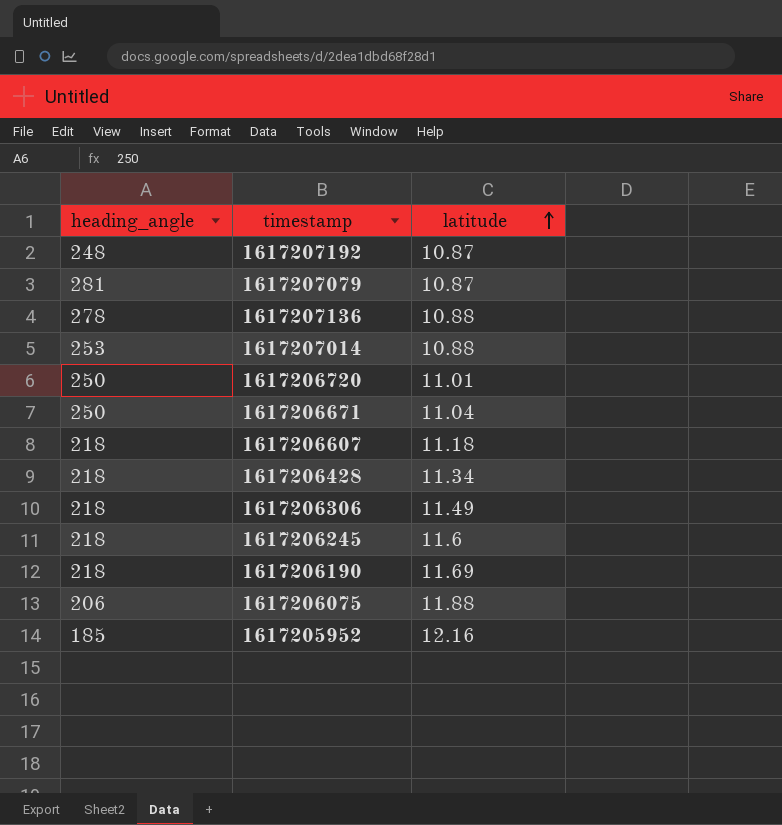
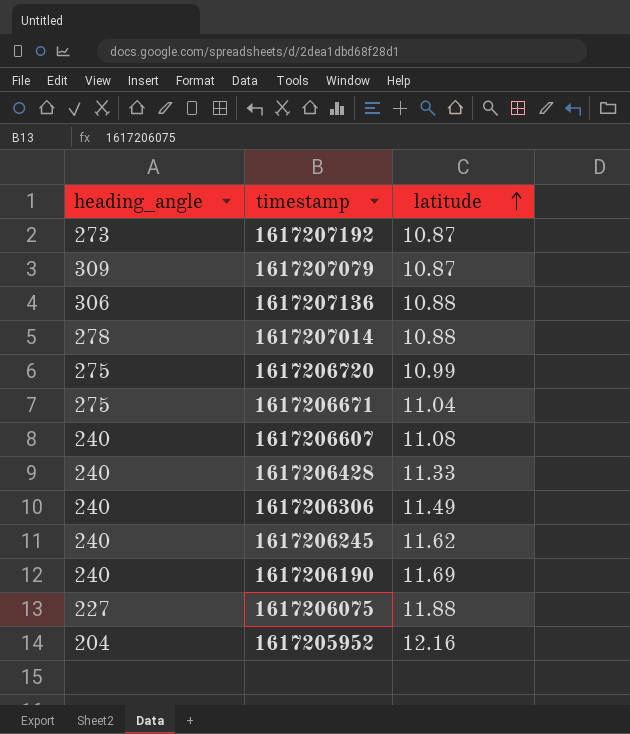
1617207192 | heading_angle: 248 -> 273
1617207079 | heading_angle: 281 -> 309
1617207136 | heading_angle: 278 -> 306
1617207014 | heading_angle: 253 -> 278
1617206720 | heading_angle: 250 -> 275
1617206720 | latitude: 11.01 -> 10.99
1617206671 | heading_angle: 250 -> 275
1617206607 | heading_angle: 218 -> 240
1617206607 | latitude: 11.18 -> 11.08
1617206428 | heading_angle: 218 -> 240
1617206428 | latitude: 11.34 -> 11.33
1617206306 | heading_angle: 218 -> 240
1617206245 | heading_angle: 218 -> 240
1617206245 | latitude: 11.6 -> 11.62
1617206190 | heading_angle: 218 -> 240
1617206075 | heading_angle: 206 -> 227
1617205952 | heading_angle: 185 -> 204

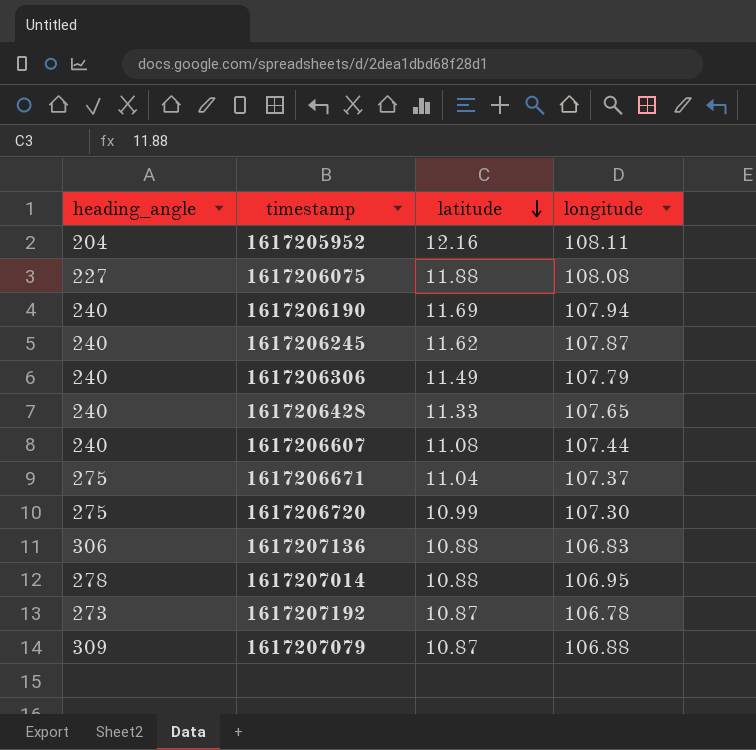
row order: latitude ascending -> latitude descending
column longitude | position: none -> 4

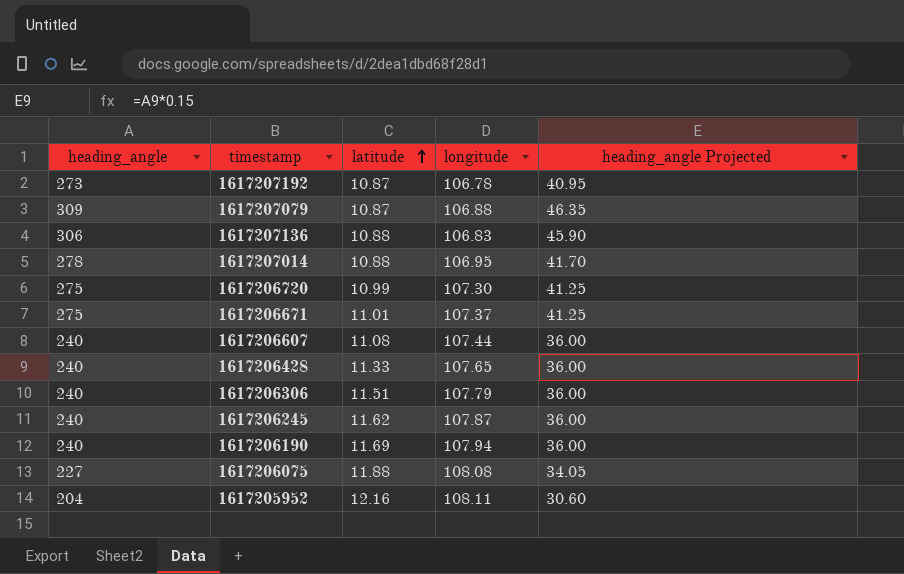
row order: latitude descending -> latitude ascending
column heading_angle Projected | formula: none -> [heading_angle] * 0.15
1617206671 | latitude: 11.04 -> 11.01
1617206306 | latitude: 11.49 -> 11.51

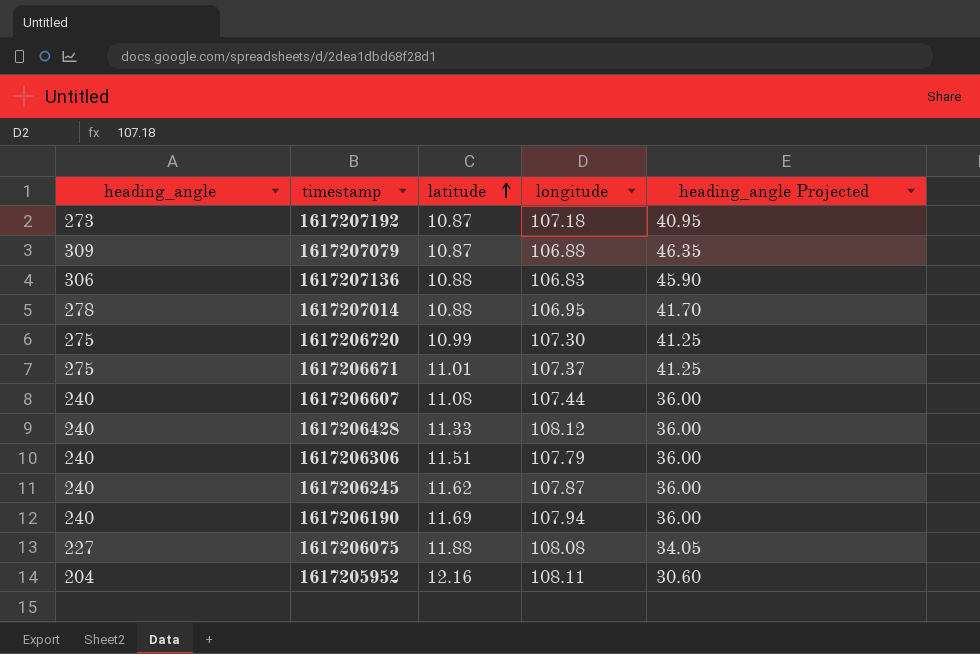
1617207192 | longitude: 106.78 -> 107.18
1617206428 | longitude: 107.65 -> 108.12

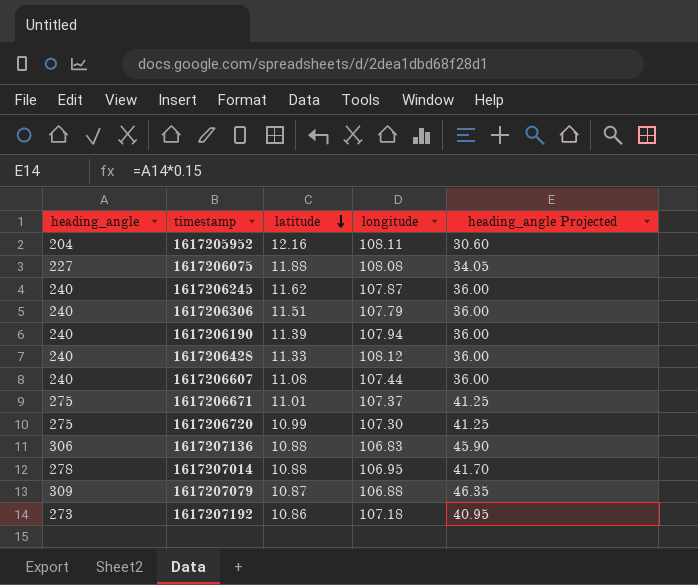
row order: latitude ascending -> latitude descending
1617206190 | latitude: 11.69 -> 11.39
1617207192 | latitude: 10.87 -> 10.86

